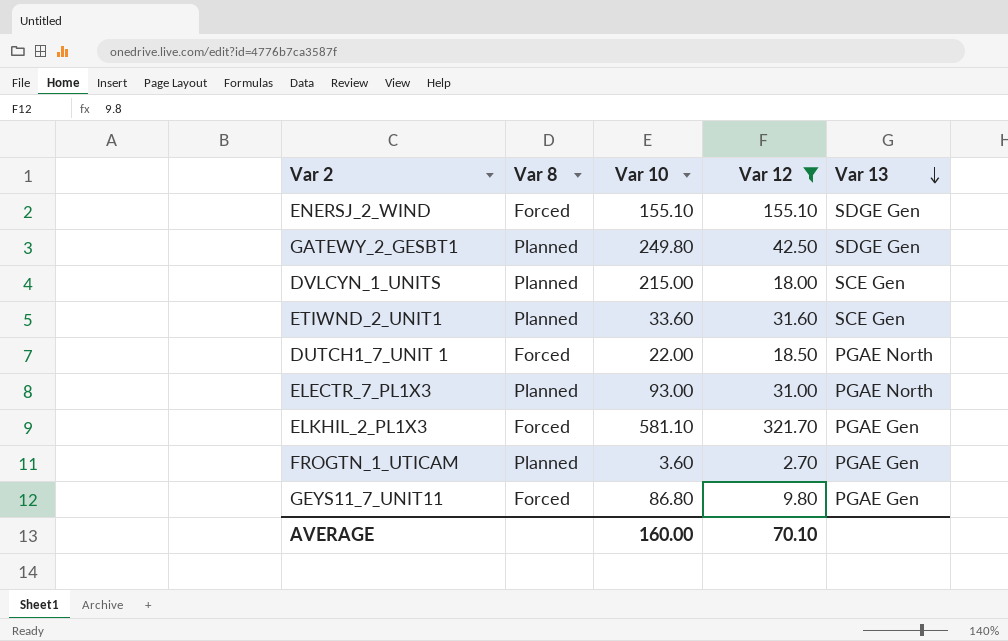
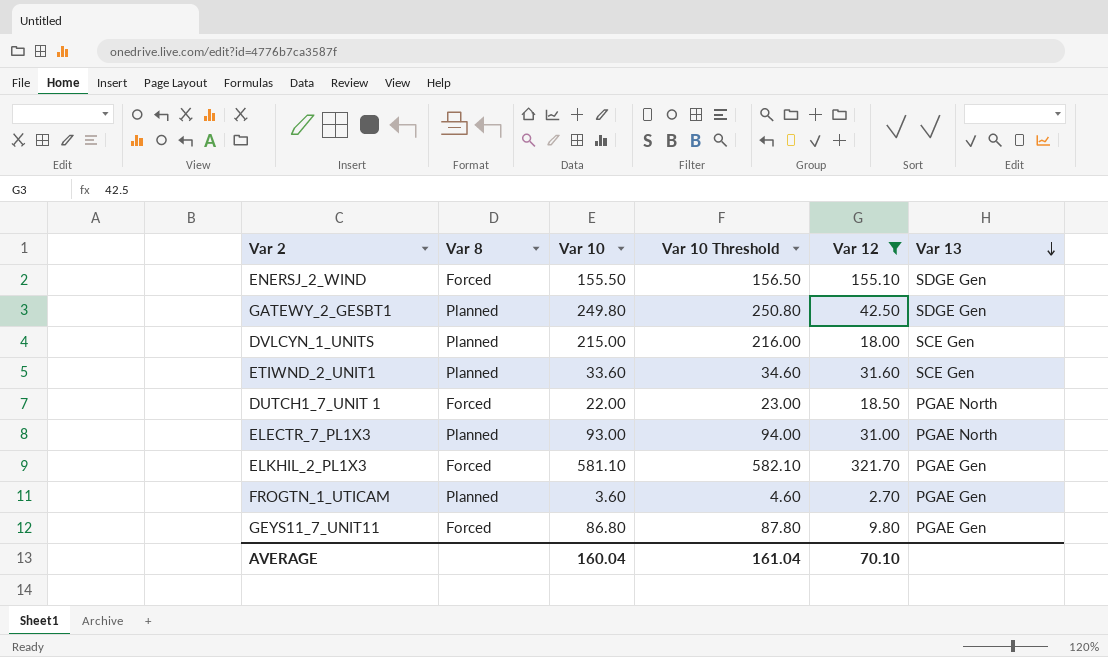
column Var 10 Threshold | formula: none -> [Var 10] + 1
ENERSJ_2_WIND | Var 10: 155.10 -> 155.50
AVERAGE | Var 10: 160.00 -> 160.04

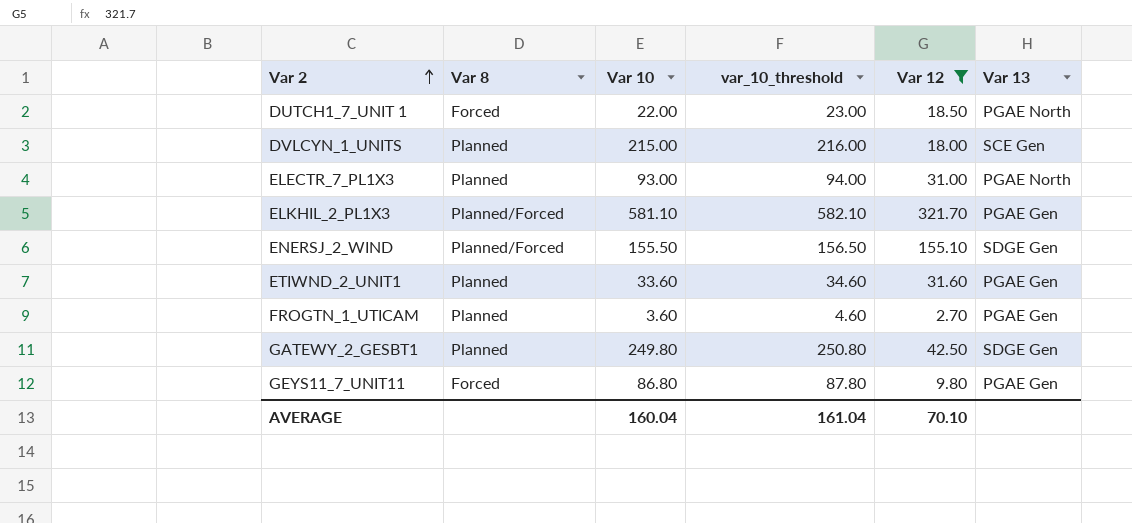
row order: Var 13 descending -> Var 2 ascending
column name: Var 10 Threshold -> var_10_threshold
ELKHIL_2_PL1X3 | Var 8: Forced -> Planned/Forced
ENERSJ_2_WIND | Var 8: Forced -> Planned/Forced
ETIWND_2_UNIT1 | Var 13: SCE Gen -> PGAE Gen

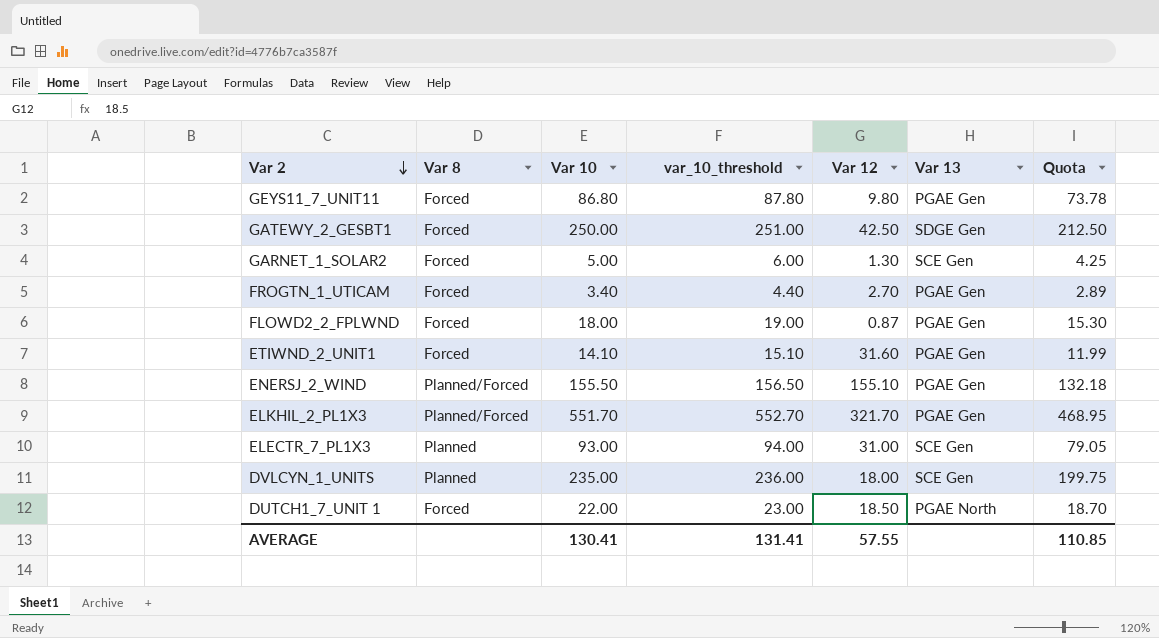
filter: Var 12 >= 2.70 -> none
row order: Var 2 ascending -> Var 2 descending
column Quota | formula: none -> [Var 10] * 0.85
GATEWY_2_GESBT1 | Var 8: Planned -> Forced
GATEWY_2_GESBT1 | Var 10: 249.80 -> 250.00
GATEWY_2_GESBT1 | var_10_threshold: 250.80 -> 251.00
FROGTN_1_UTICAM | Var 8: Planned -> Forced
FROGTN_1_UTICAM | Var 10: 3.60 -> 3.40
FROGTN_1_UTICAM | var_10_threshold: 4.60 -> 4.40
ETIWND_2_UNIT1 | Var 8: Planned -> Forced
ETIWND_2_UNIT1 | Var 10: 33.60 -> 14.10
ETIWND_2_UNIT1 | var_10_threshold: 34.60 -> 15.10
ENERSJ_2_WIND | Var 13: SDGE Gen -> PGAE Gen
ELKHIL_2_PL1X3 | Var 10: 581.10 -> 551.70
ELKHIL_2_PL1X3 | var_10_threshold: 582.10 -> 552.70
ELECTR_7_PL1X3 | Var 13: PGAE North -> SCE Gen
DVLCYN_1_UNITS | Var 10: 215.00 -> 235.00
DVLCYN_1_UNITS | var_10_threshold: 216.00 -> 236.00
AVERAGE | Var 10: 160.04 -> 130.41
AVERAGE | var_10_threshold: 161.04 -> 131.41
AVERAGE | Var 12: 70.10 -> 57.55

